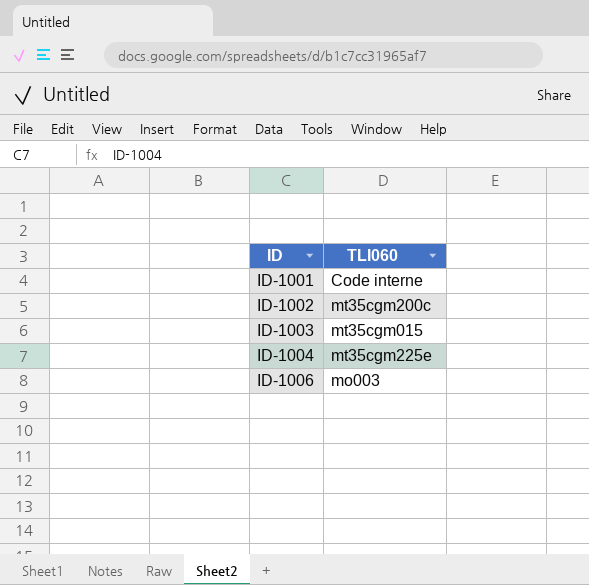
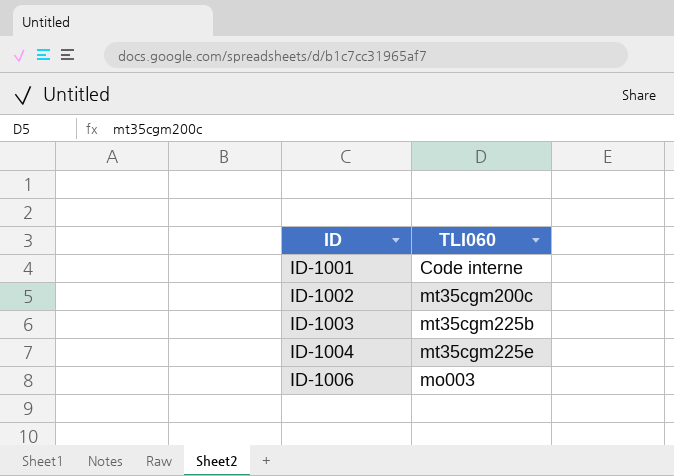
ID-1003 | TLI060: mt35cgm015 -> mt35cgm225b

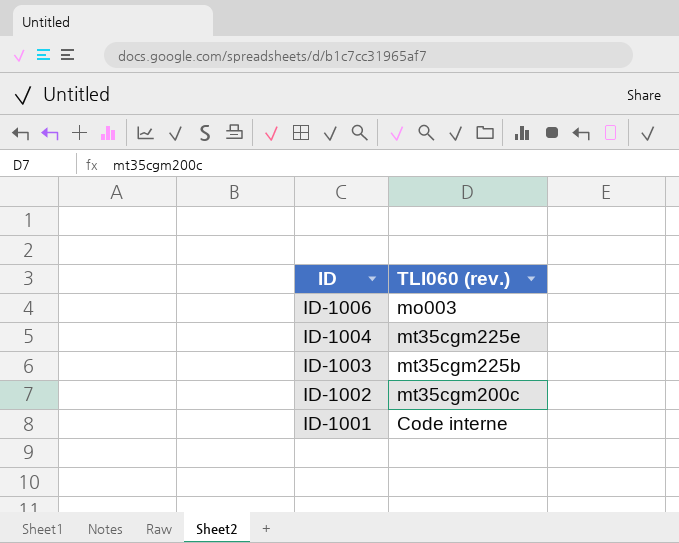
row order: ID ascending -> ID descending
column name: TLI060 -> TLI060 (rev.)

